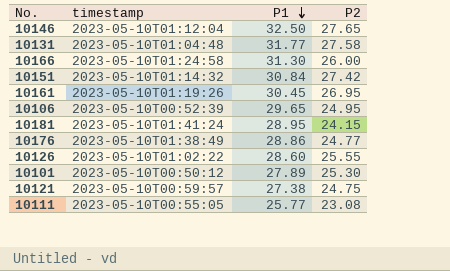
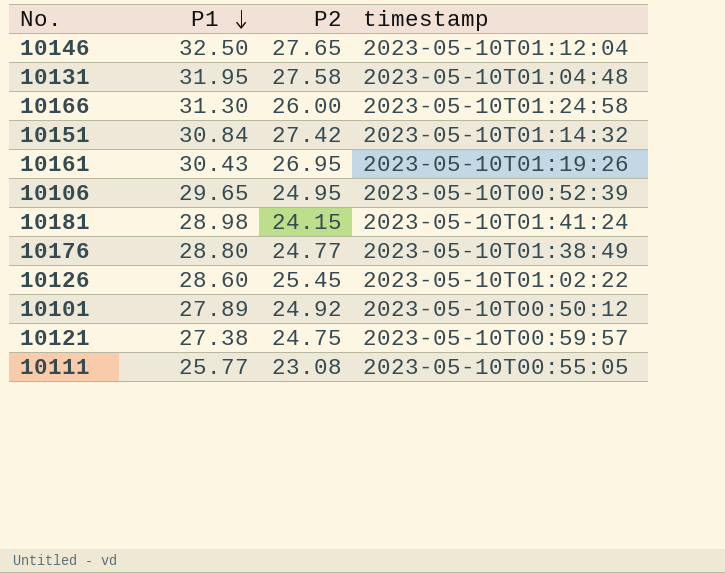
column timestamp | position: 2 -> 4
10131 | P1: 31.77 -> 31.95
10161 | P1: 30.45 -> 30.43
10181 | P1: 28.95 -> 28.98
10176 | P1: 28.86 -> 28.80
10126 | P2: 25.55 -> 25.45
10101 | P2: 25.30 -> 24.92

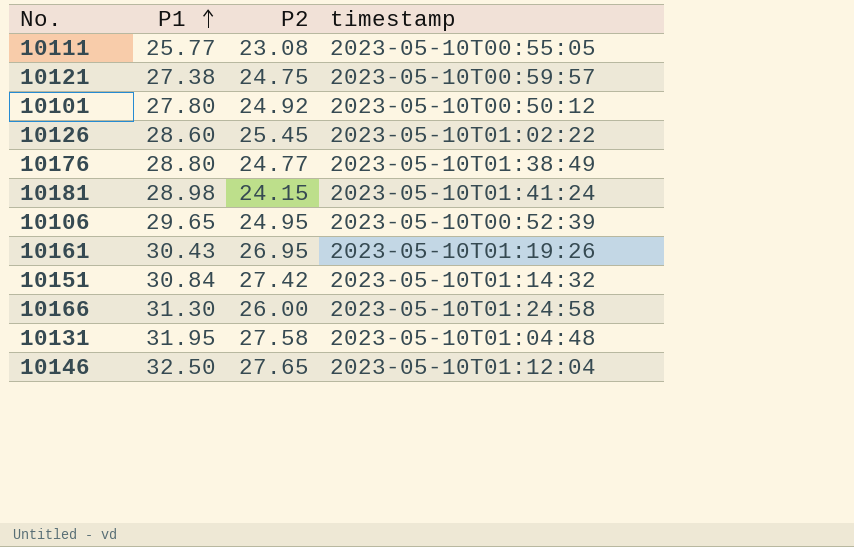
row order: P1 descending -> P1 ascending
10101 | P1: 27.89 -> 27.80

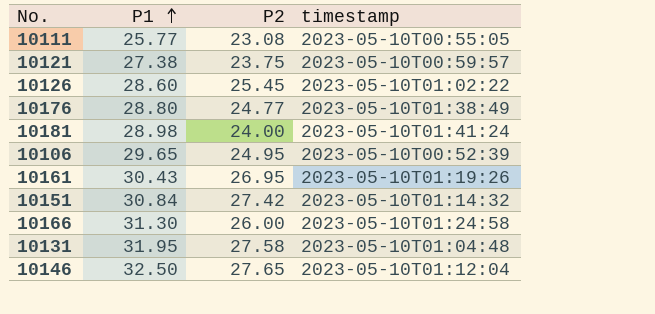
row 10101: 27.80 | 24.92 | 2023-05-10T00:50:12 -> none
10121 | P2: 24.75 -> 23.75
10181 | P2: 24.15 -> 24.00

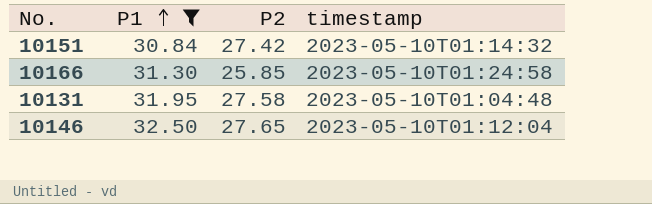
filter: none -> P1 >= 30.84
10166 | P2: 26.00 -> 25.85

